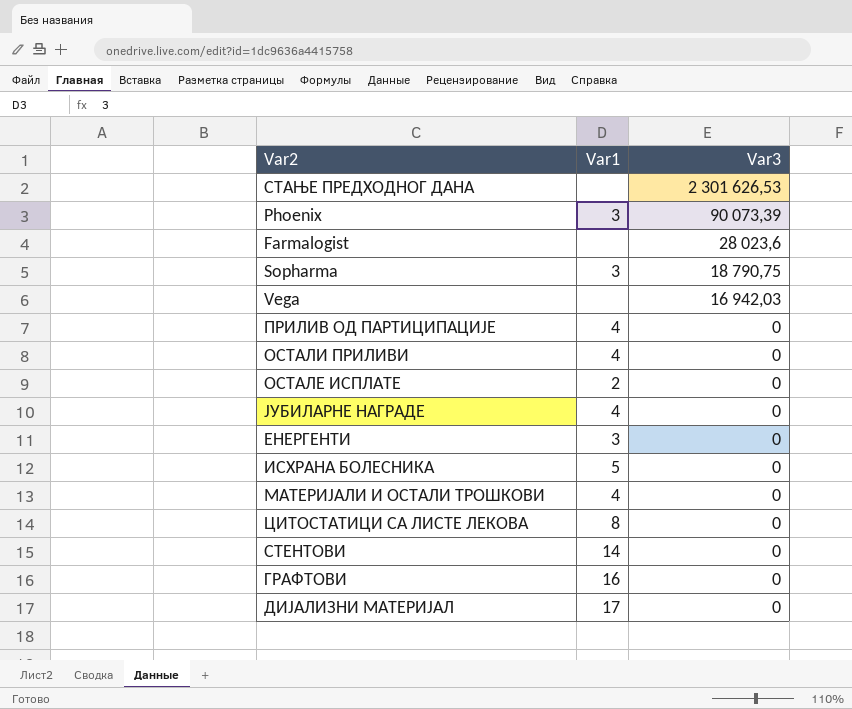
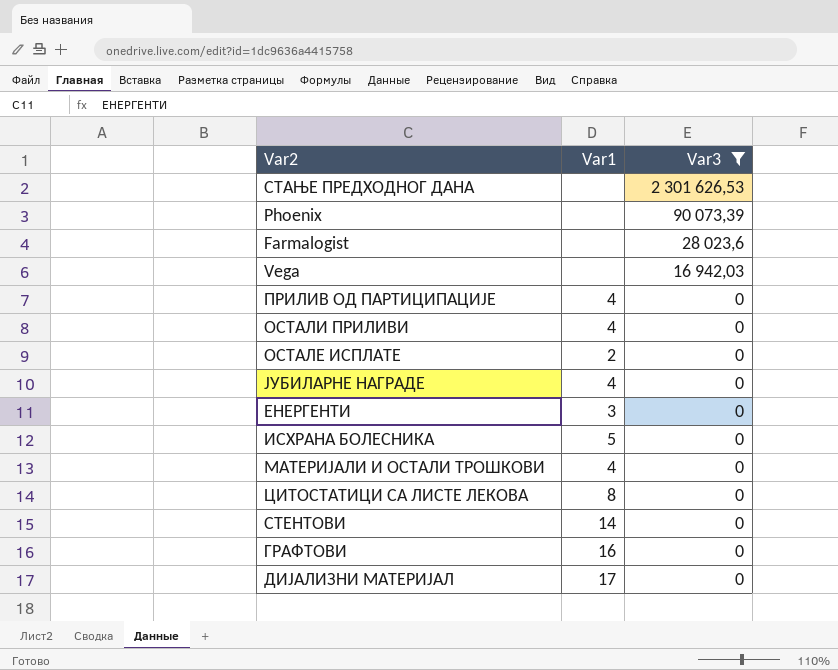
filter: none -> Var3 != 18 790,75
Phoenix | Var1: 3 -> none

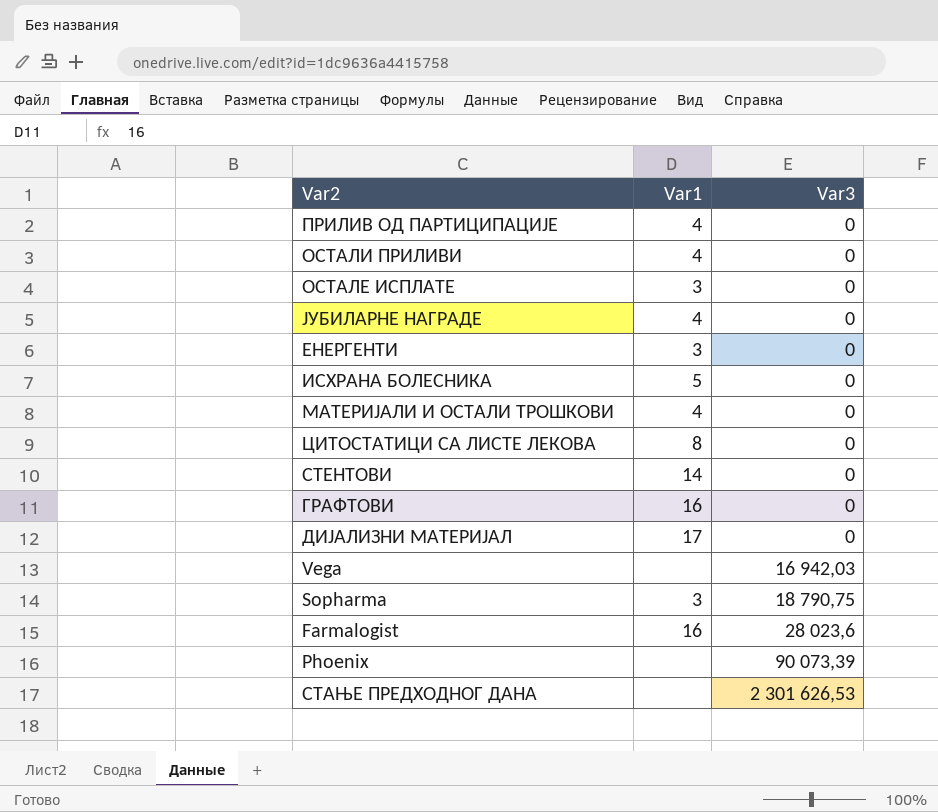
filter: Var3 != 18 790,75 -> none
row order: Var3 descending -> Var3 ascending
ОСТАЛЕ ИСПЛАТЕ | Var1: 2 -> 3
Farmalogist | Var1: none -> 16

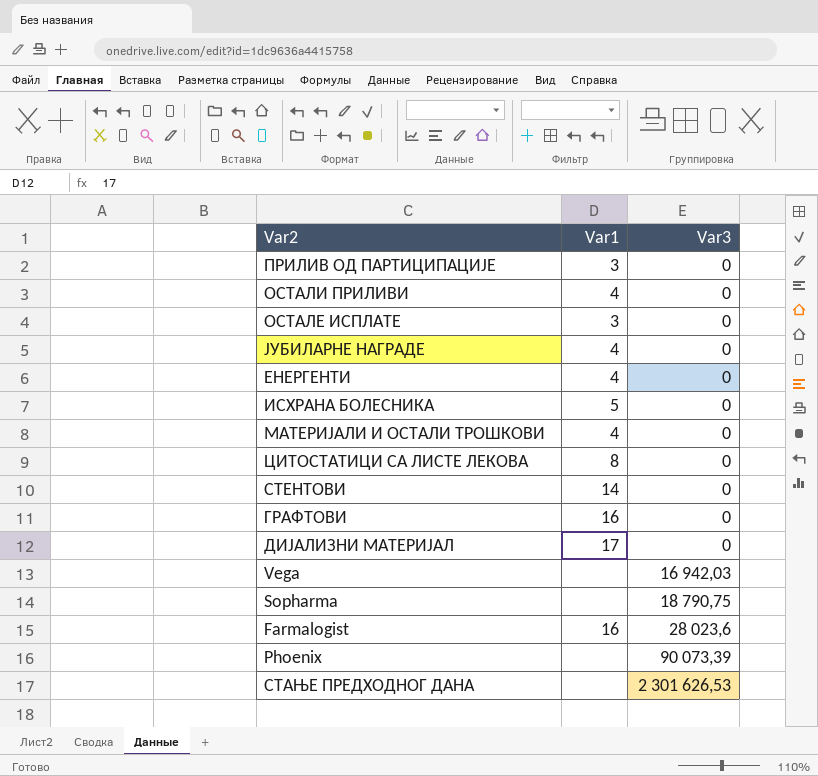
ПРИЛИВ ОД ПАРТИЦИПАЦИЈЕ | Var1: 4 -> 3
ЕНЕРГЕНТИ | Var1: 3 -> 4
Sopharma | Var1: 3 -> none

